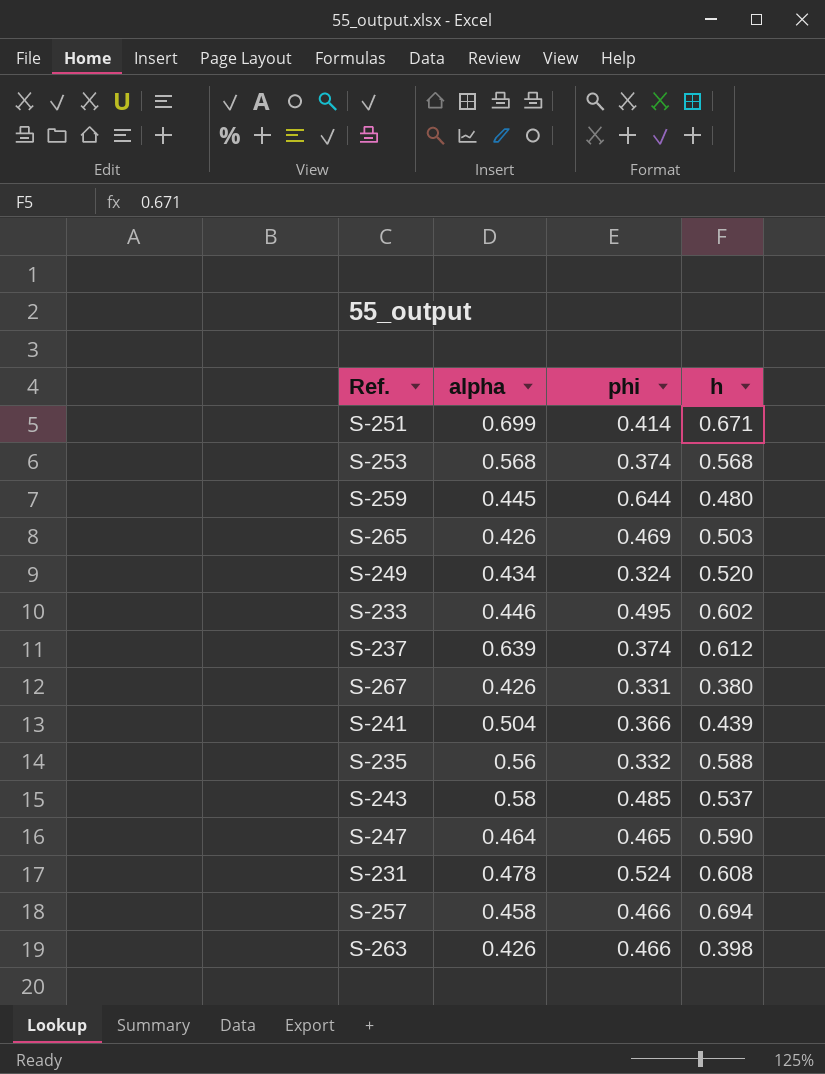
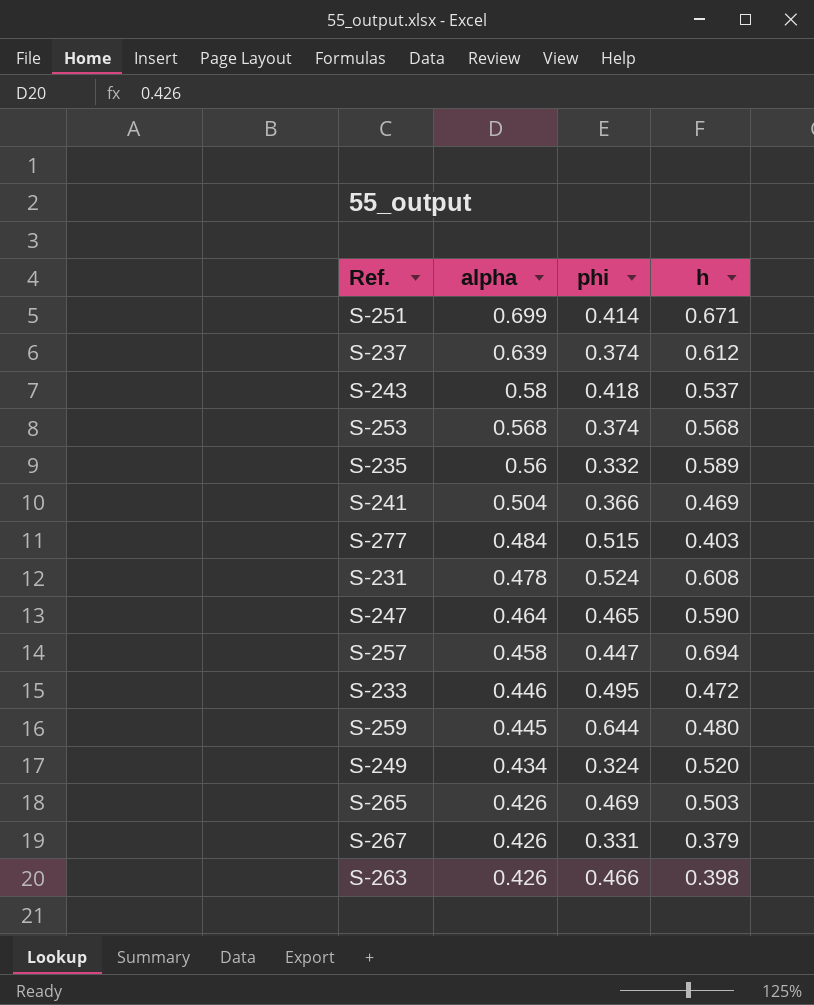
row order: none -> alpha descending
S-243 | phi: 0.485 -> 0.418
S-235 | h: 0.588 -> 0.589
S-241 | h: 0.439 -> 0.469
row S-277: none -> 0.484 | 0.515 | 0.403
S-257 | phi: 0.466 -> 0.447
S-233 | h: 0.602 -> 0.472
S-267 | h: 0.380 -> 0.379

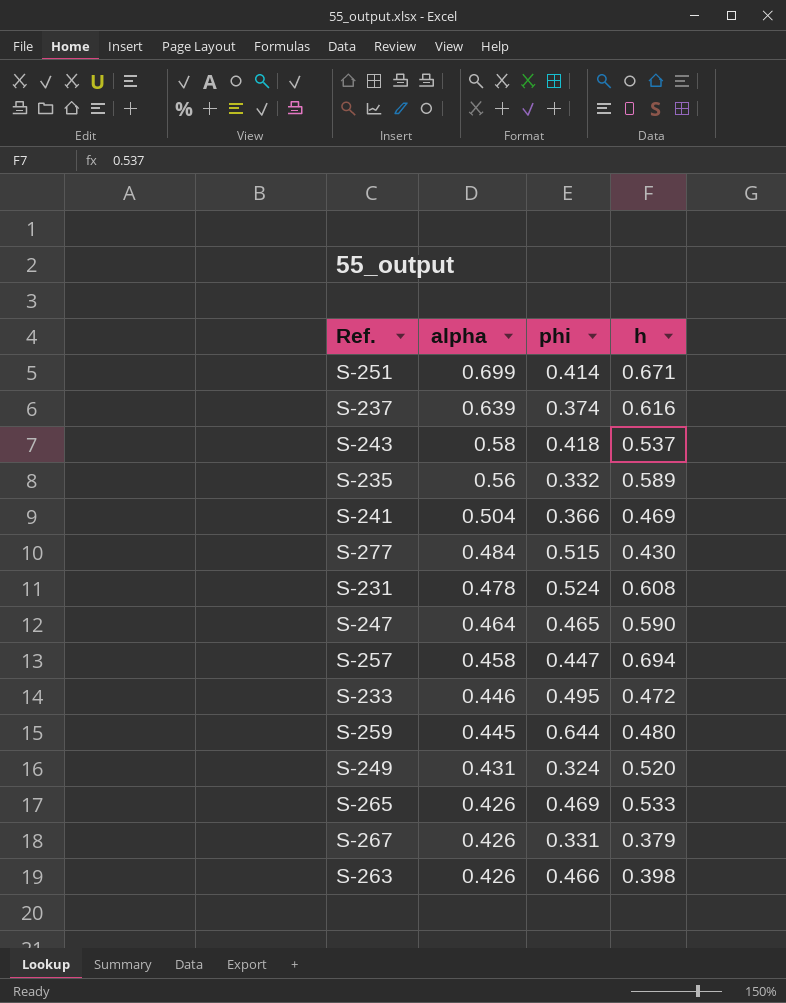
row S-253: 0.568 | 0.374 | 0.568 -> none
S-237 | h: 0.612 -> 0.616
S-277 | h: 0.403 -> 0.430
S-249 | alpha: 0.434 -> 0.431
S-265 | h: 0.503 -> 0.533

